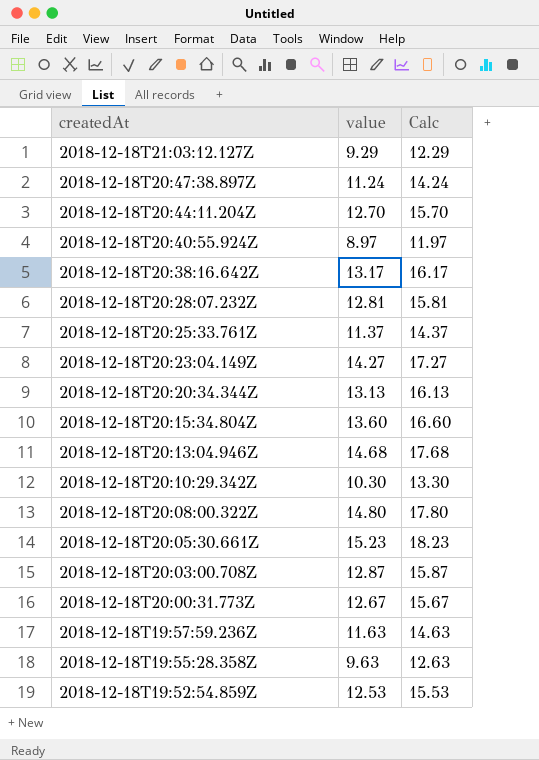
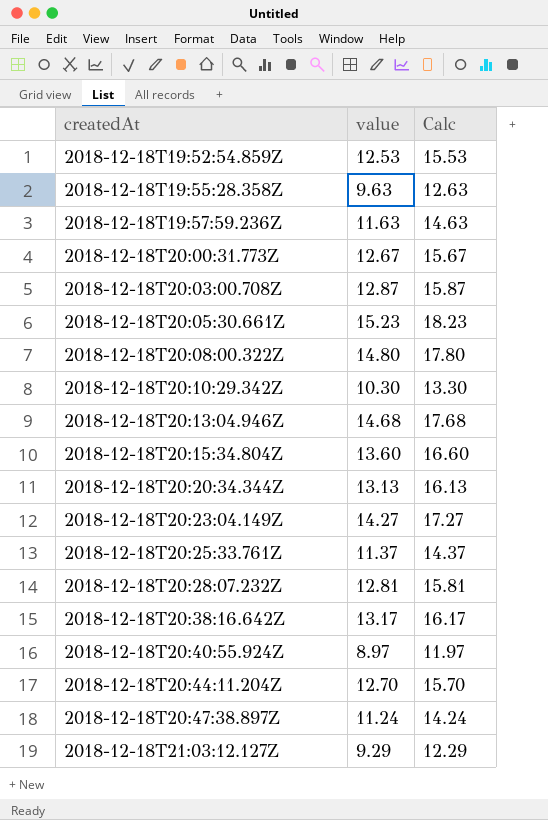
row order: createdAt descending -> createdAt ascending

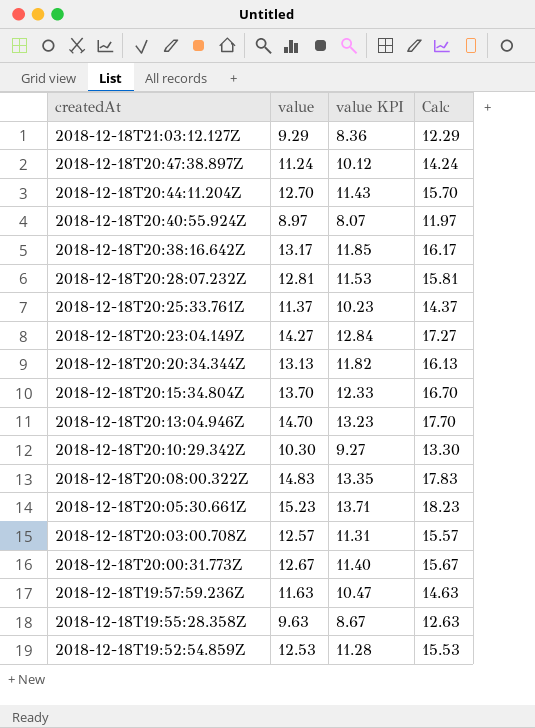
row order: createdAt ascending -> createdAt descending
column value KPI | formula: none -> [value] * 0.9
2018-12-18T20:15:34.804Z | value: 13.60 -> 13.70
2018-12-18T20:15:34.804Z | Calc: 16.60 -> 16.70
2018-12-18T20:13:04.946Z | value: 14.68 -> 14.70
2018-12-18T20:13:04.946Z | Calc: 17.68 -> 17.70
2018-12-18T20:08:00.322Z | value: 14.80 -> 14.83
2018-12-18T20:08:00.322Z | Calc: 17.80 -> 17.83
2018-12-18T20:03:00.708Z | value: 12.87 -> 12.57
2018-12-18T20:03:00.708Z | Calc: 15.87 -> 15.57

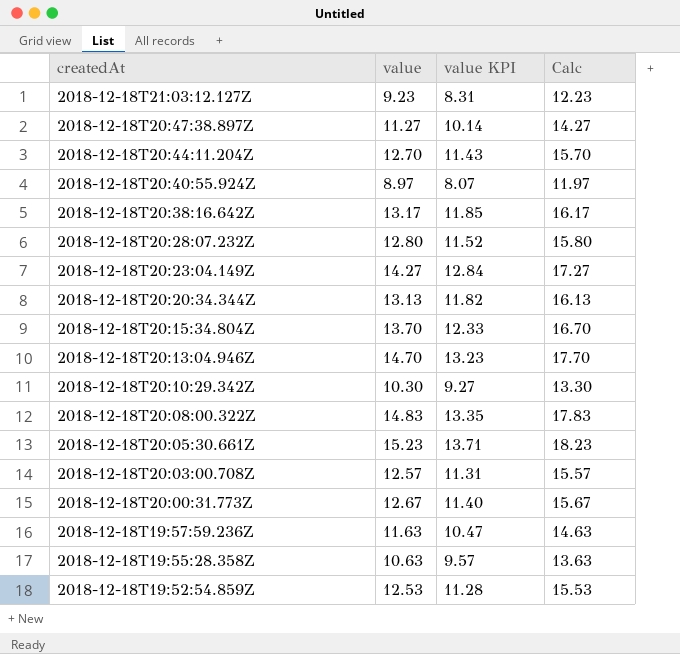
row 2018-12-18T20:25:33.761Z: 11.37 | 10.23 | 14.37 -> none
2018-12-18T21:03:12.127Z | value: 9.29 -> 9.23
2018-12-18T21:03:12.127Z | value KPI: 8.36 -> 8.31
2018-12-18T21:03:12.127Z | Calc: 12.29 -> 12.23
2018-12-18T20:47:38.897Z | value: 11.24 -> 11.27
2018-12-18T20:47:38.897Z | value KPI: 10.12 -> 10.14
2018-12-18T20:47:38.897Z | Calc: 14.24 -> 14.27
2018-12-18T20:28:07.232Z | value: 12.81 -> 12.80
2018-12-18T20:28:07.232Z | value KPI: 11.53 -> 11.52
2018-12-18T20:28:07.232Z | Calc: 15.81 -> 15.80
2018-12-18T19:55:28.358Z | value: 9.63 -> 10.63
2018-12-18T19:55:28.358Z | value KPI: 8.67 -> 9.57
2018-12-18T19:55:28.358Z | Calc: 12.63 -> 13.63

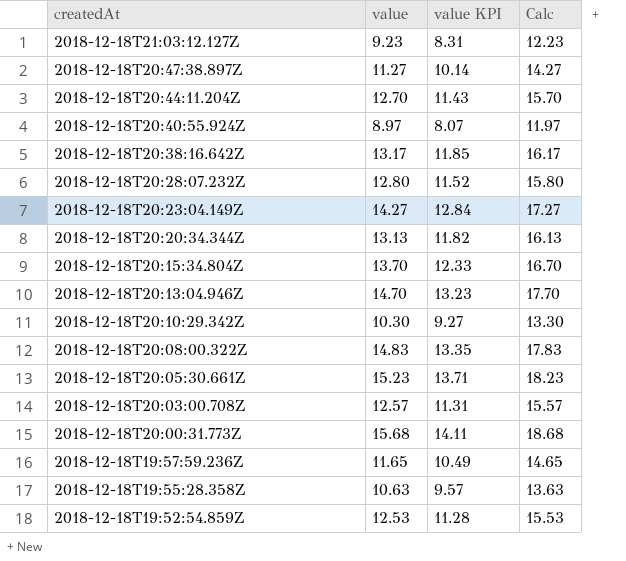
2018-12-18T20:00:31.773Z | value: 12.67 -> 15.68
2018-12-18T20:00:31.773Z | value KPI: 11.40 -> 14.11
2018-12-18T20:00:31.773Z | Calc: 15.67 -> 18.68
2018-12-18T19:57:59.236Z | value: 11.63 -> 11.65
2018-12-18T19:57:59.236Z | value KPI: 10.47 -> 10.49
2018-12-18T19:57:59.236Z | Calc: 14.63 -> 14.65

